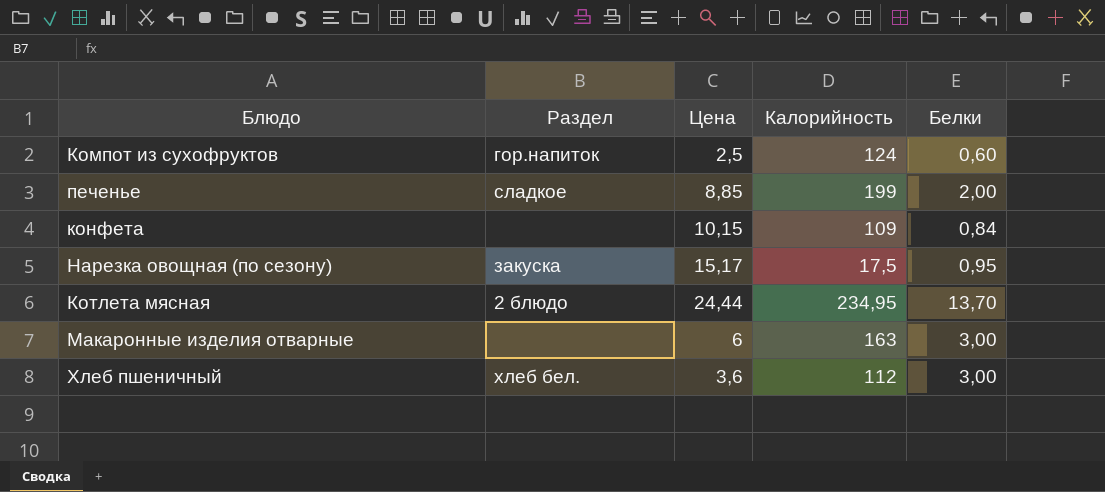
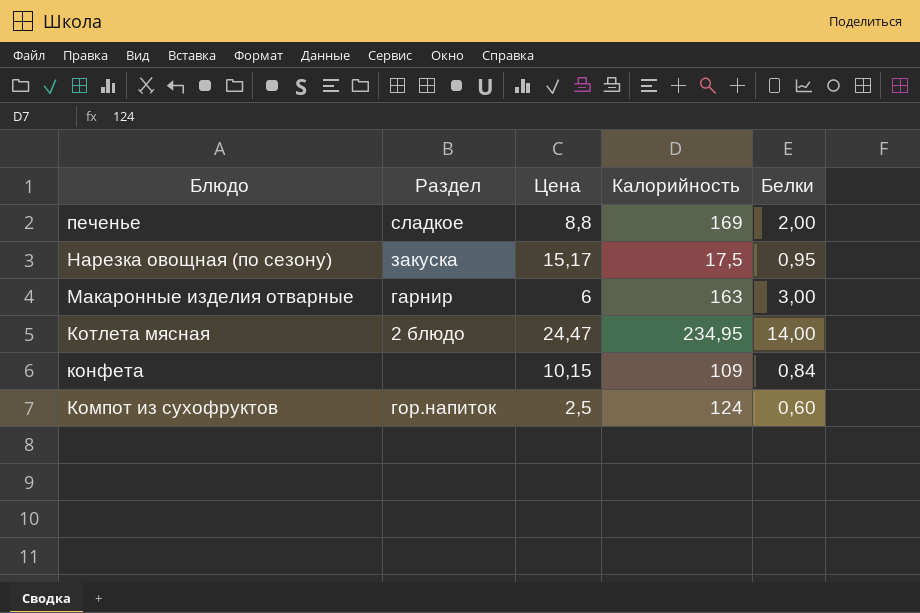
row order: none -> Блюдо descending
row Хлеб пшеничный: хлеб бел. | 3,6 | 112 | 3,00 -> none
печенье | Цена: 8,85 -> 8,8
печенье | Калорийность: 199 -> 169
Макаронные изделия отварные | Раздел: none -> гарнир
Котлета мясная | Цена: 24,44 -> 24,47
Котлета мясная | Белки: 13,70 -> 14,00

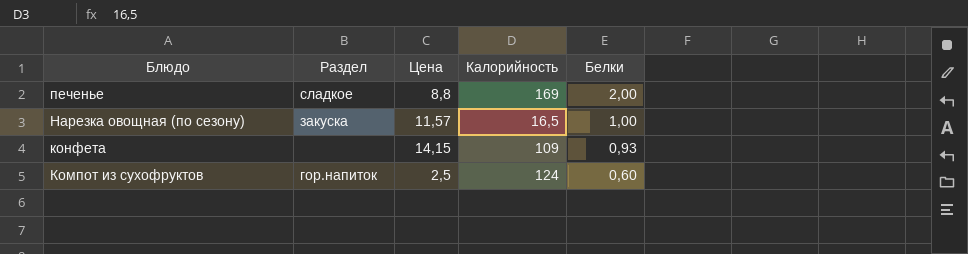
row Макаронные изделия отварные: гарнир | 6 | 163 | 3,00 -> none
row Котлета мясная: 2 блюдо | 24,47 | 234,95 | 14,00 -> none
Нарезка овощная (по сезону) | Цена: 15,17 -> 11,57
Нарезка овощная (по сезону) | Калорийность: 17,5 -> 16,5
Нарезка овощная (по сезону) | Белки: 0,95 -> 1,00
конфета | Цена: 10,15 -> 14,15
конфета | Белки: 0,84 -> 0,93

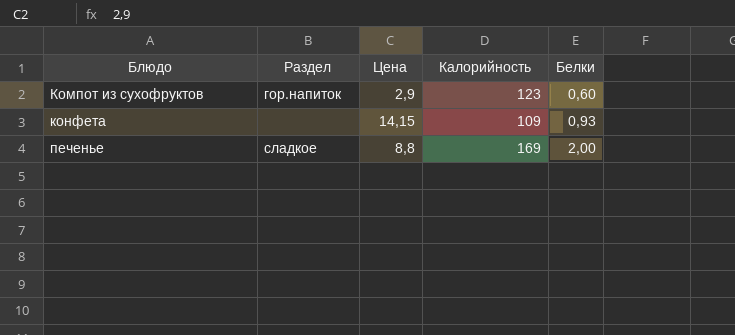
row order: Блюдо descending -> Блюдо ascending
row Нарезка овощная (по сезону): закуска | 11,57 | 16,5 | 1,00 -> none
Компот из сухофруктов | Цена: 2,5 -> 2,9
Компот из сухофруктов | Калорийность: 124 -> 123

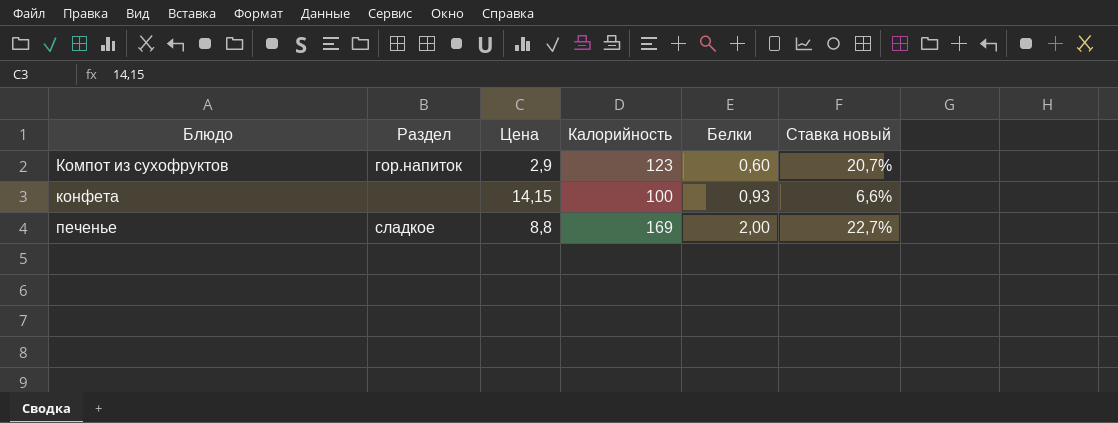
column Ставка новый | formula: none -> [Белки] / [Цена]
конфета | Калорийность: 109 -> 100

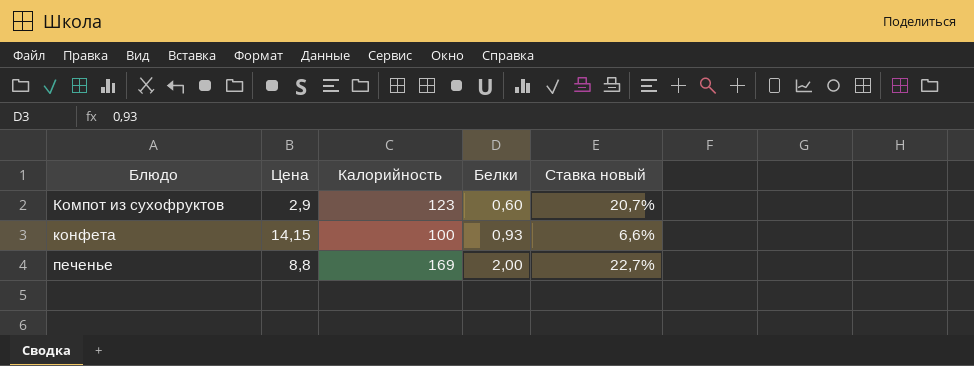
column Раздел | position: 2 -> none

